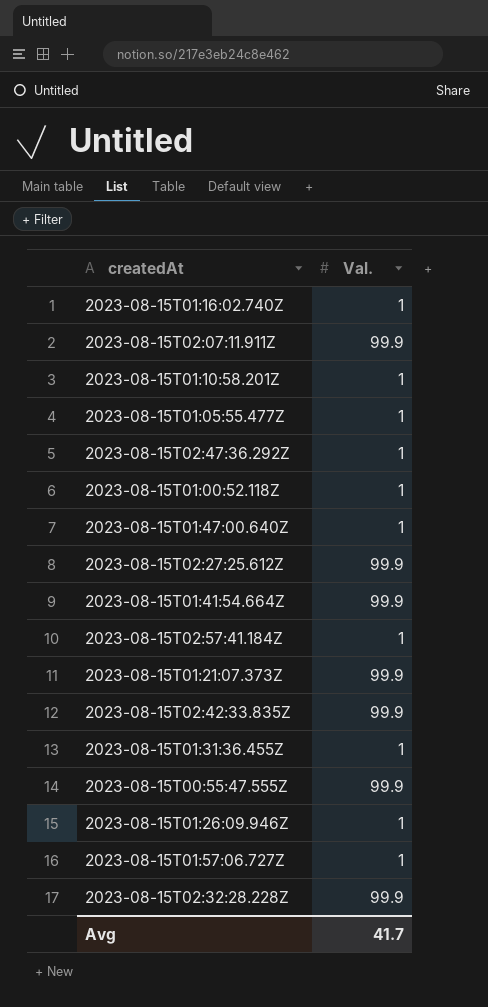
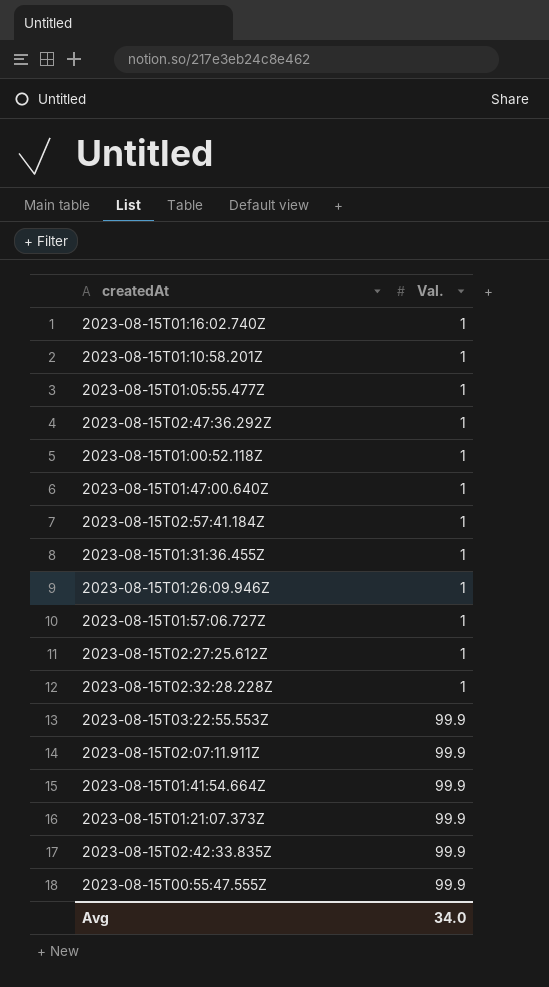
row order: none -> Val. ascending
2023-08-15T02:27:25.612Z | Val.: 99.9 -> 1
2023-08-15T02:32:28.228Z | Val.: 99.9 -> 1
row 2023-08-15T03:22:55.553Z: none -> 99.9
Avg | Val.: 41.7 -> 34.0

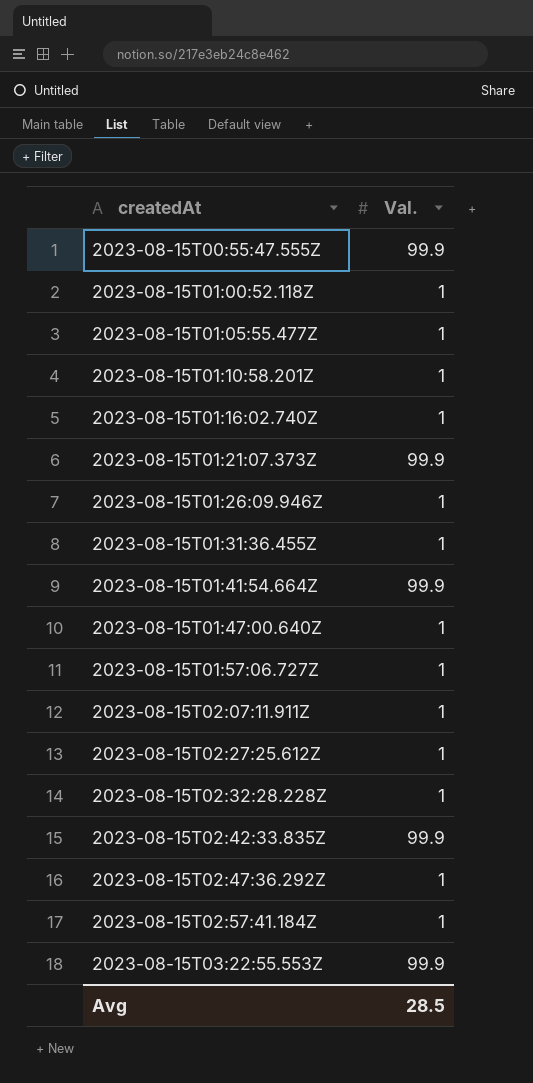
row order: Val. ascending -> createdAt ascending
2023-08-15T02:07:11.911Z | Val.: 99.9 -> 1
Avg | Val.: 34.0 -> 28.5

